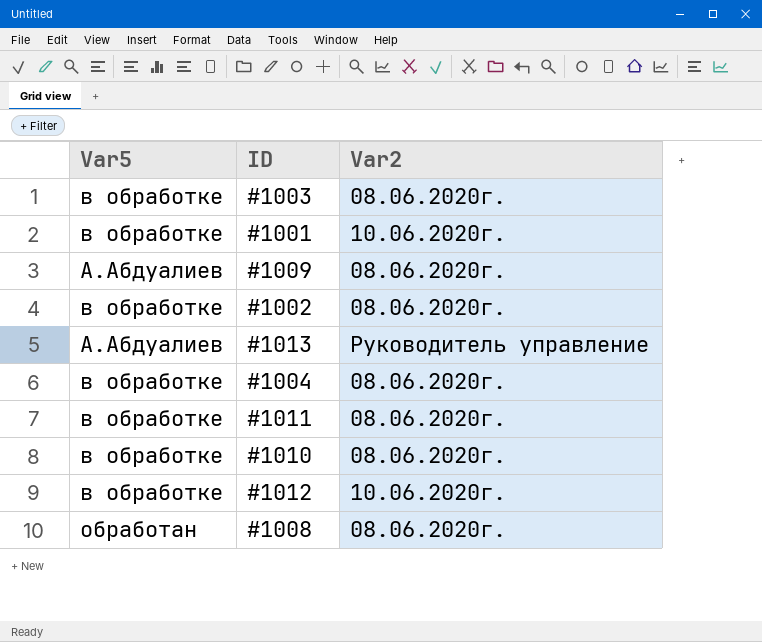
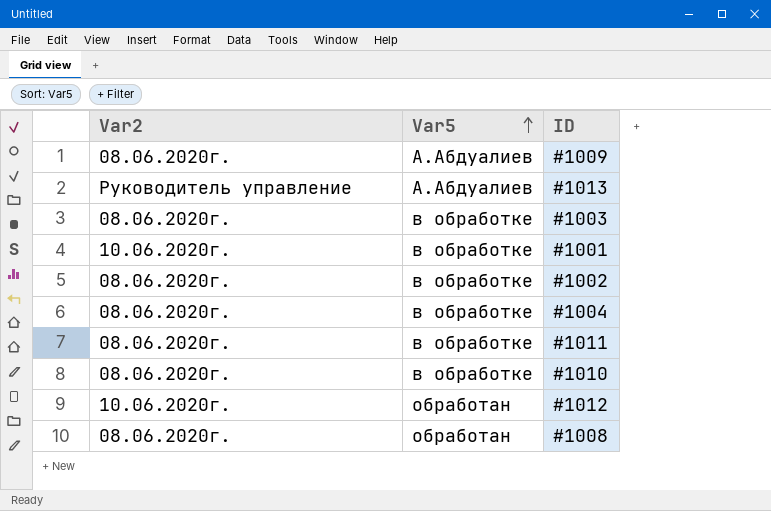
row order: none -> Var5 ascending
column Var2 | position: 3 -> 1
#1012 | Var5: в обработке -> обработан

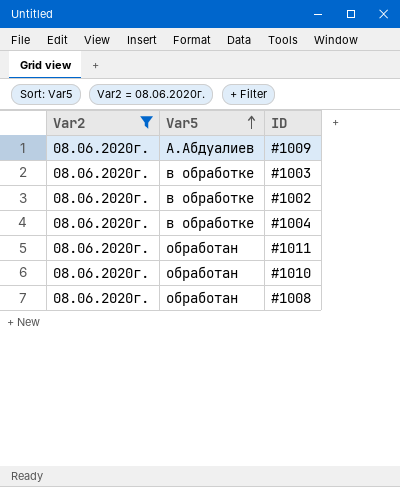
filter: none -> Var2 = 08.06.2020г.
#1011 | Var5: в обработке -> обработан
#1010 | Var5: в обработке -> обработан

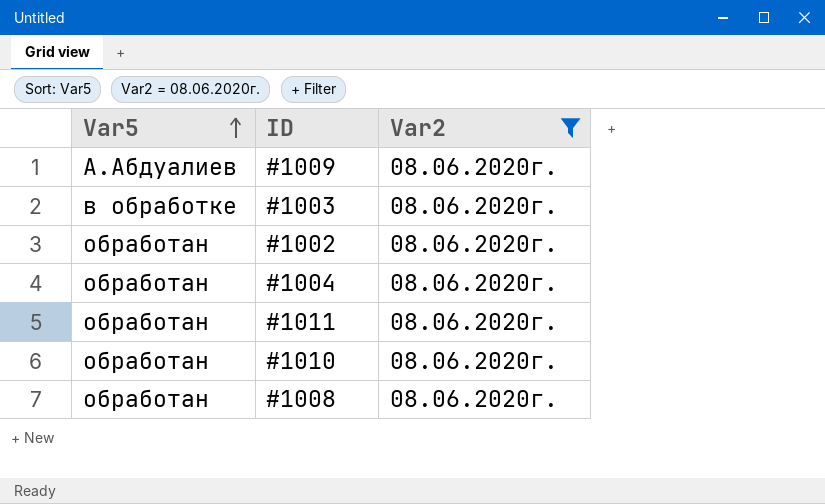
column Var2 | position: 1 -> 3
#1002 | Var5: в обработке -> обработан
#1004 | Var5: в обработке -> обработан

